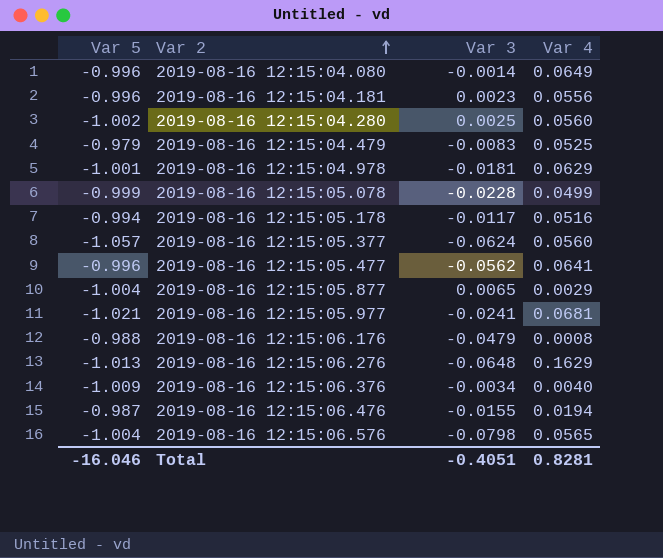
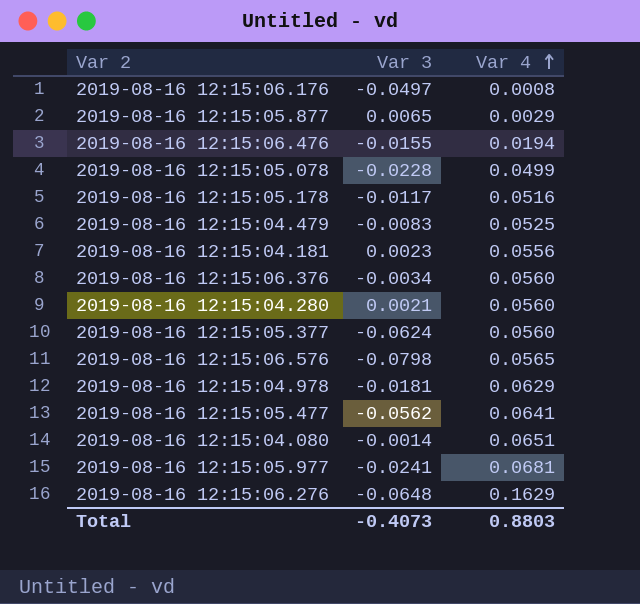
row order: Var 2 ascending -> Var 4 ascending
column Var 5 | position: 1 -> none
2019-08-16 12:15:06.176 | Var 3: -0.0479 -> -0.0497
2019-08-16 12:15:06.376 | Var 4: 0.0040 -> 0.0560
2019-08-16 12:15:04.280 | Var 3: 0.0025 -> 0.0021
2019-08-16 12:15:04.080 | Var 4: 0.0649 -> 0.0651
Total | Var 3: -0.4051 -> -0.4073
Total | Var 4: 0.8281 -> 0.8803

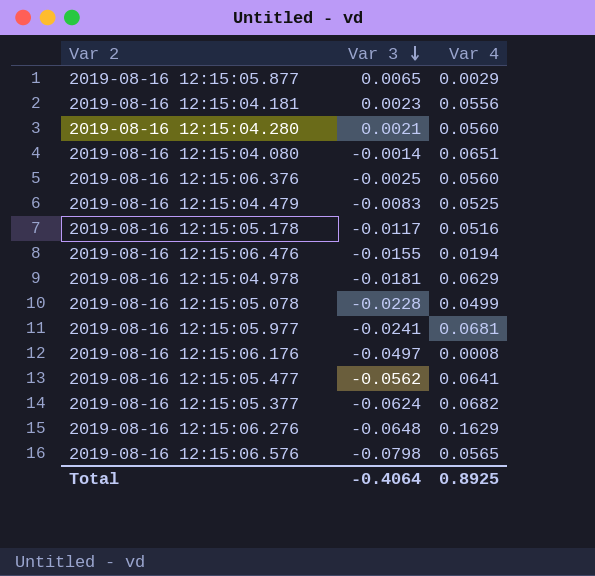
row order: Var 4 ascending -> Var 3 descending
2019-08-16 12:15:06.376 | Var 3: -0.0034 -> -0.0025
2019-08-16 12:15:05.377 | Var 4: 0.0560 -> 0.0682
Total | Var 3: -0.4073 -> -0.4064
Total | Var 4: 0.8803 -> 0.8925

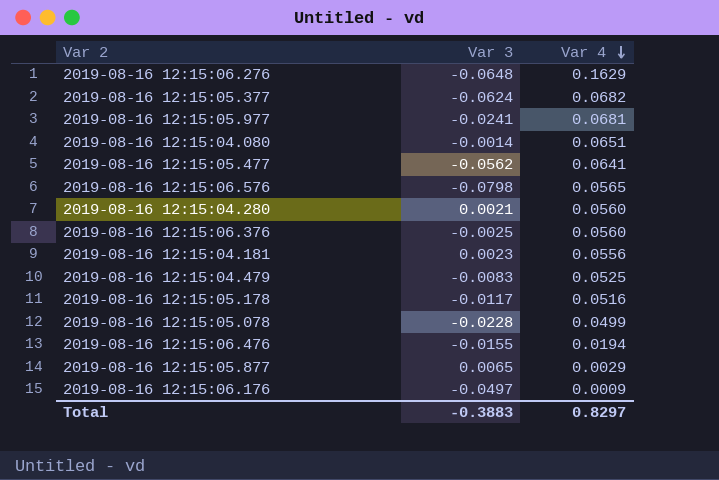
row order: Var 3 descending -> Var 4 descending
row 2019-08-16 12:15:04.978: -0.0181 | 0.0629 -> none
2019-08-16 12:15:06.176 | Var 4: 0.0008 -> 0.0009
Total | Var 3: -0.4064 -> -0.3883
Total | Var 4: 0.8925 -> 0.8297

